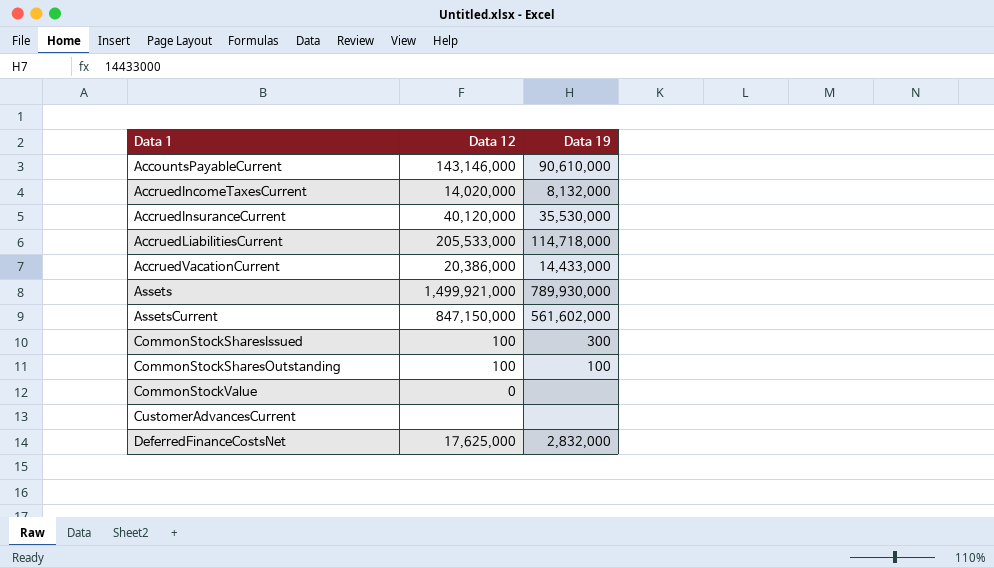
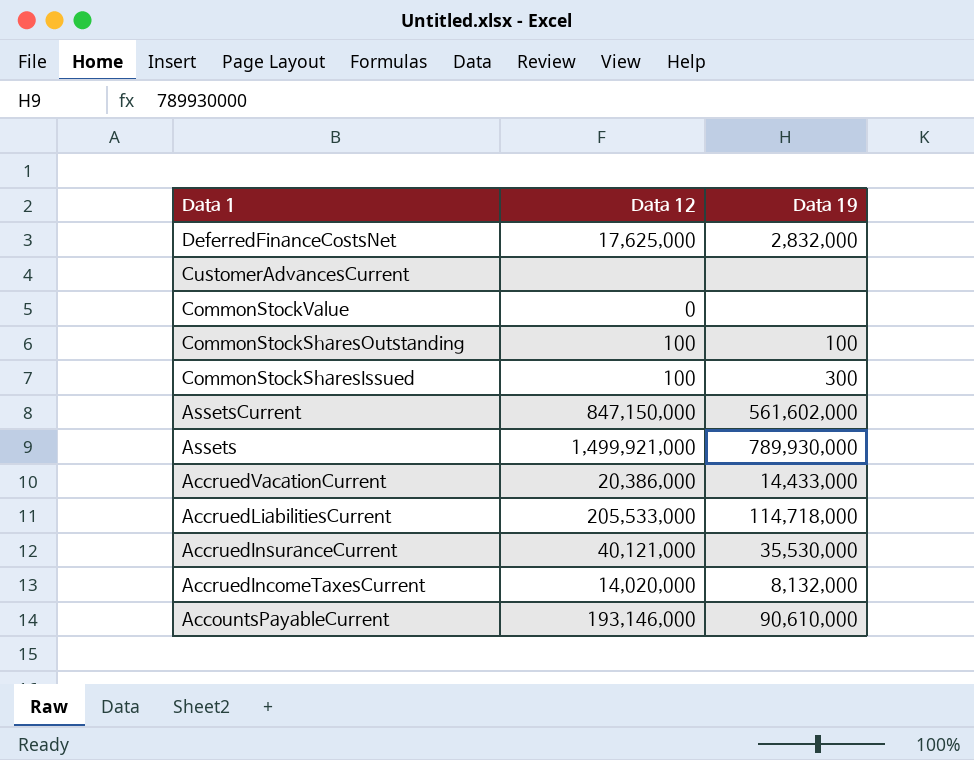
row order: Data 1 ascending -> Data 1 descending
AccruedInsuranceCurrent | Data 12: 40,120,000 -> 40,121,000
AccountsPayableCurrent | Data 12: 143,146,000 -> 193,146,000

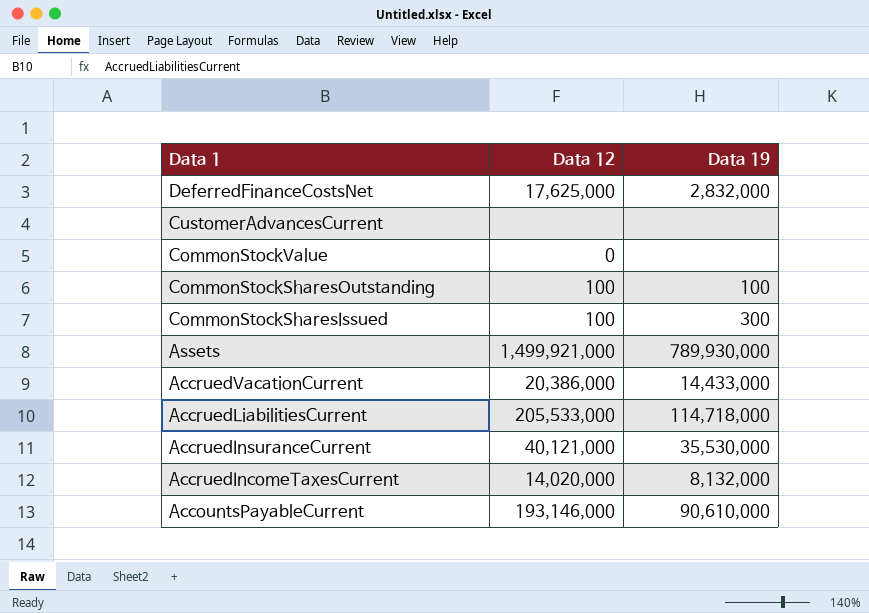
row AssetsCurrent: 847,150,000 | 561,602,000 -> none

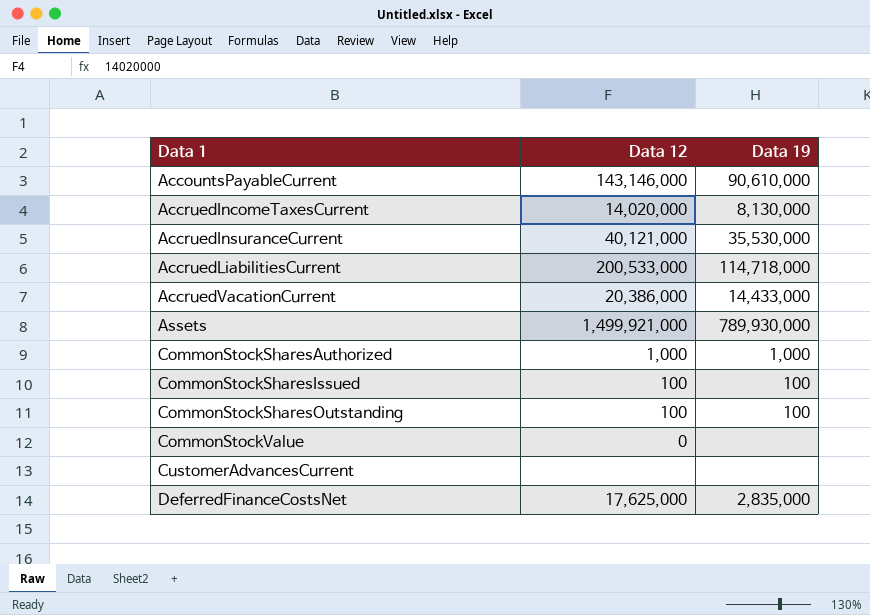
row order: Data 1 descending -> Data 1 ascending
AccountsPayableCurrent | Data 12: 193,146,000 -> 143,146,000
AccruedIncomeTaxesCurrent | Data 19: 8,132,000 -> 8,130,000
AccruedLiabilitiesCurrent | Data 12: 205,533,000 -> 200,533,000
row CommonStockSharesAuthorized: none -> 1,000 | 1,000
CommonStockSharesIssued | Data 19: 300 -> 100
DeferredFinanceCostsNet | Data 19: 2,832,000 -> 2,835,000

